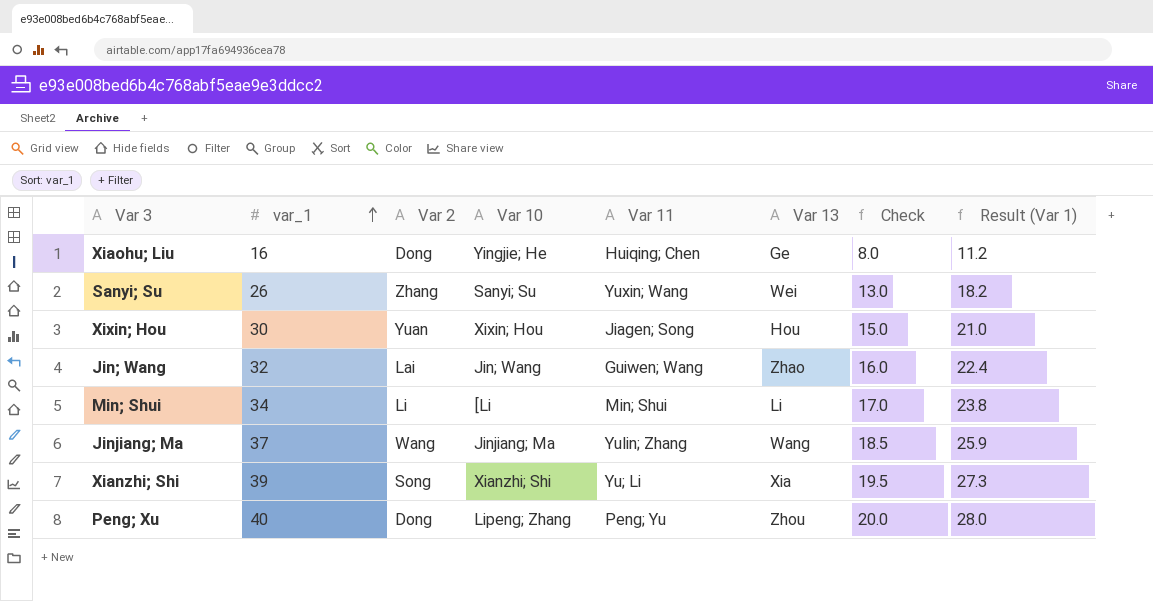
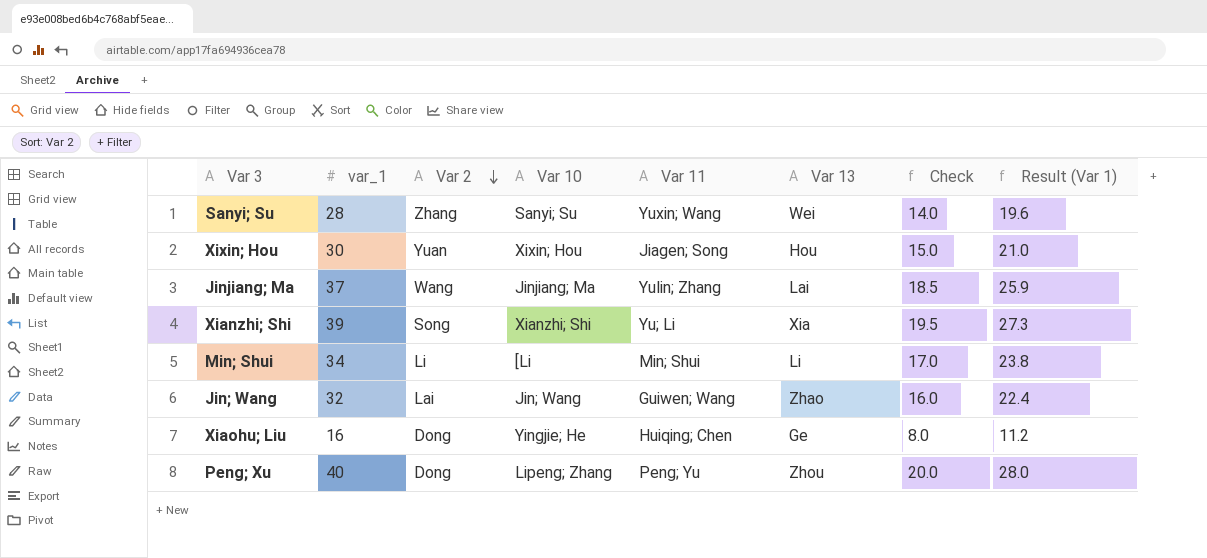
row order: var_1 ascending -> Var 2 descending
Sanyi; Su | var_1: 26 -> 28
Sanyi; Su | Check: 13.0 -> 14.0
Sanyi; Su | Result (Var 1): 18.2 -> 19.6
Jinjiang; Ma | Var 13: Wang -> Lai

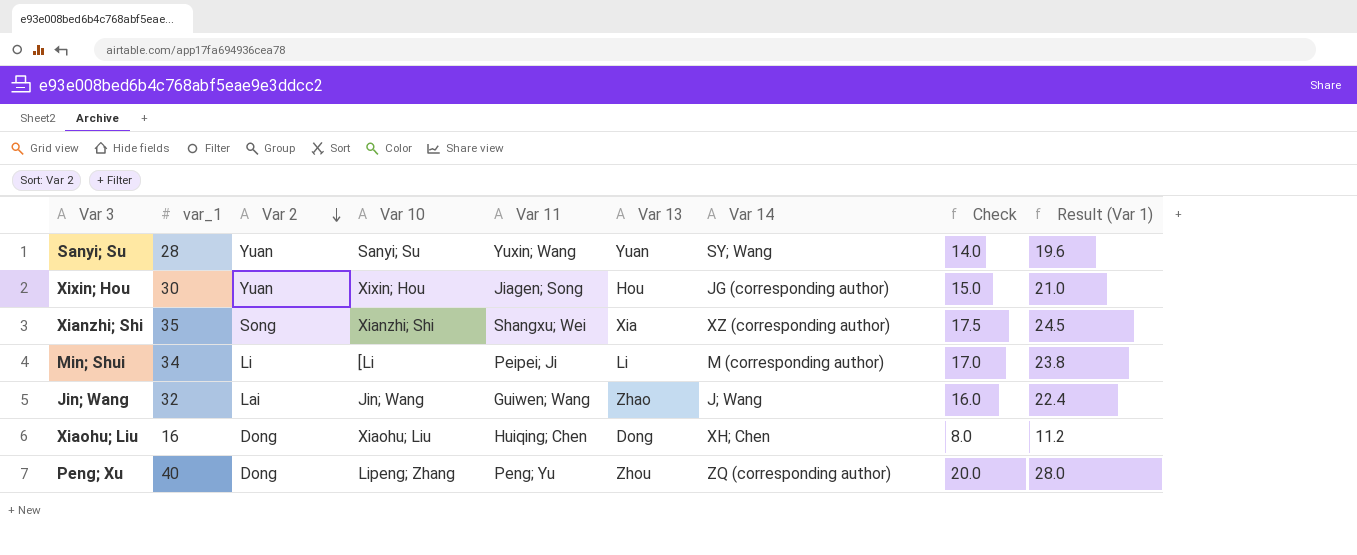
column Var 14 | position: none -> 7
row Jinjiang; Ma: 37 | Wang | Jinjiang; Ma | Yulin; Zhang | Lai | 18.5 | 25.9 -> none
Sanyi; Su | Var 2: Zhang -> Yuan
Sanyi; Su | Var 13: Wei -> Yuan
Xianzhi; Shi | var_1: 39 -> 35
Xianzhi; Shi | Var 11: Yu; Li -> Shangxu; Wei
Xianzhi; Shi | Check: 19.5 -> 17.5
Xianzhi; Shi | Result (Var 1): 27.3 -> 24.5
Min; Shui | Var 11: Min; Shui -> Peipei; Ji
Xiaohu; Liu | Var 10: Yingjie; He -> Xiaohu; Liu
Xiaohu; Liu | Var 13: Ge -> Dong

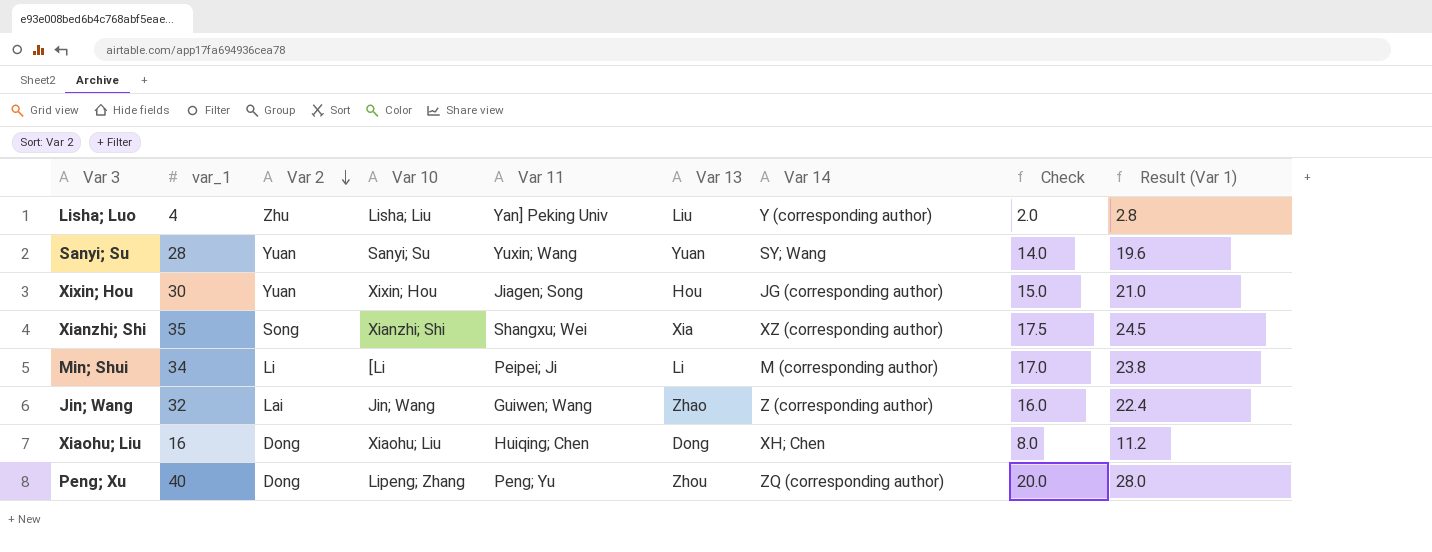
row Lisha; Luo: none -> 4 | Zhu | Lisha; Liu | Yan] Peking Univ | Liu | Y (corresponding author) | 2.0 | 2.8
Jin; Wang | Var 14: J; Wang -> Z (corresponding author)

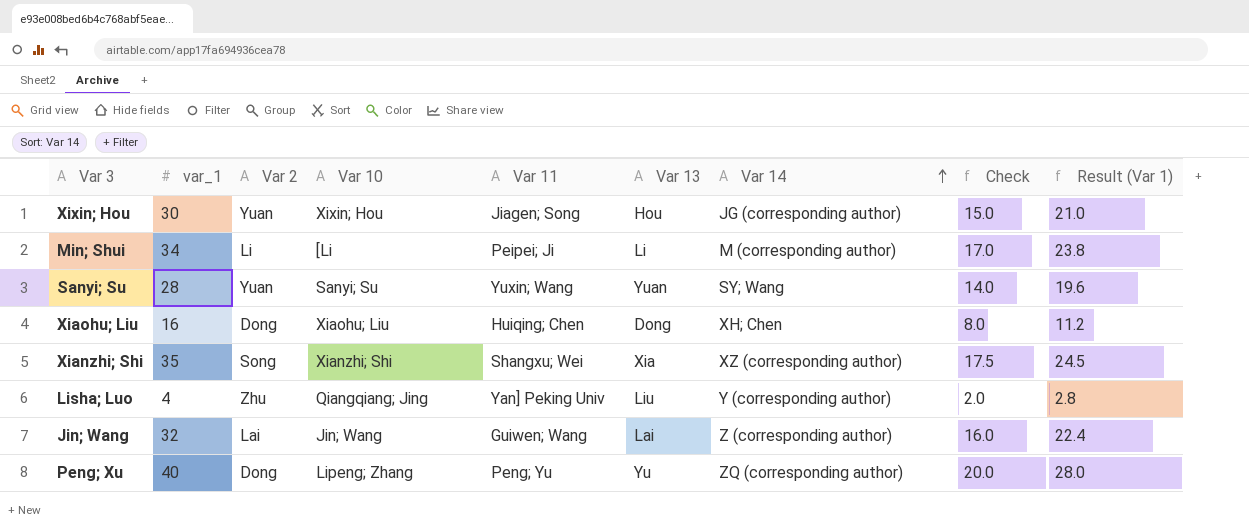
row order: Var 2 descending -> Var 14 ascending
Lisha; Luo | Var 10: Lisha; Liu -> Qiangqiang; Jing
Jin; Wang | Var 13: Zhao -> Lai
Peng; Xu | Var 13: Zhou -> Yu

